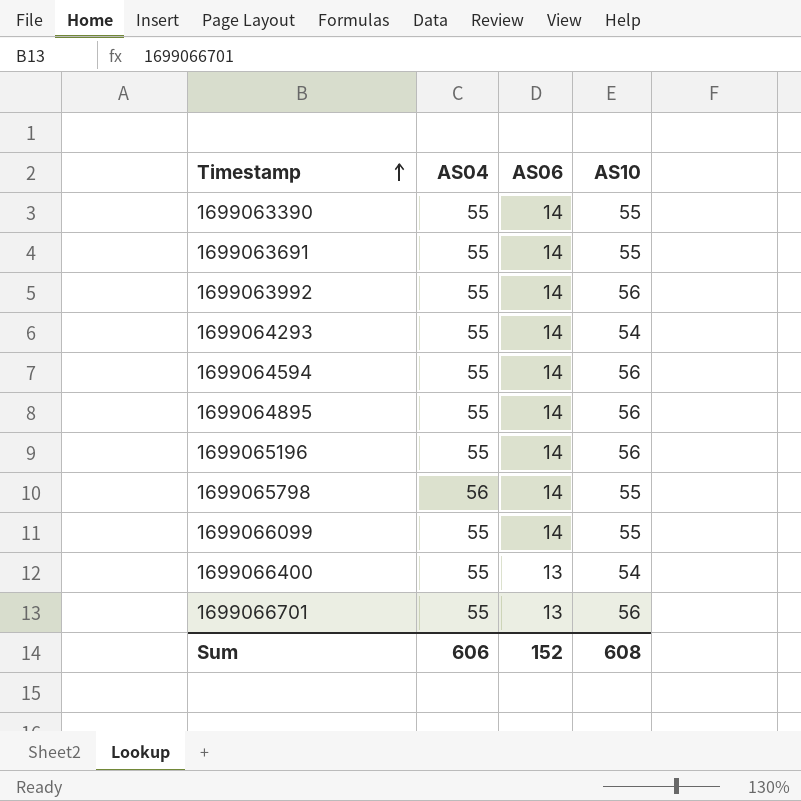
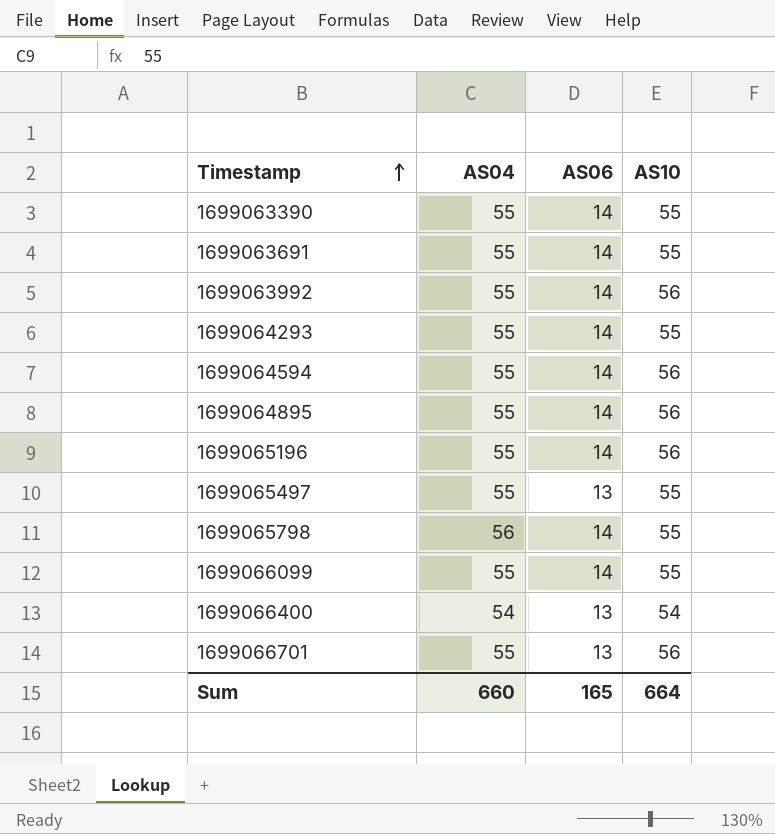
1699064293 | AS10: 54 -> 55
row 1699065497: none -> 55 | 13 | 55
1699066400 | AS04: 55 -> 54
Sum | AS04: 606 -> 660
Sum | AS06: 152 -> 165
Sum | AS10: 608 -> 664

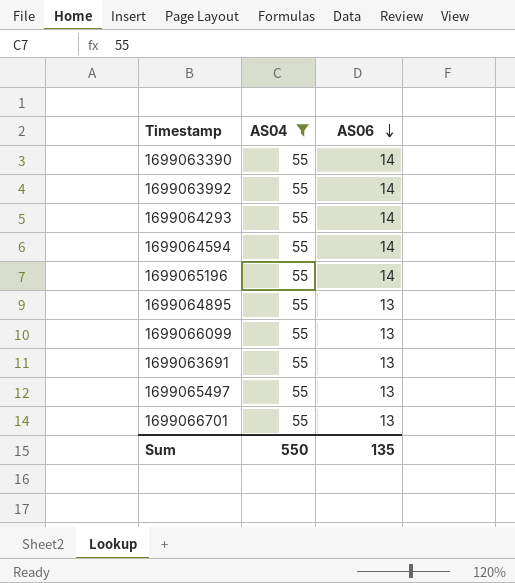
filter: none -> AS04 = 55
row order: Timestamp ascending -> AS06 descending
column AS10 | position: 4 -> none
1699064895 | AS06: 14 -> 13
1699066099 | AS06: 14 -> 13
1699063691 | AS06: 14 -> 13
Sum | AS04: 660 -> 550
Sum | AS06: 165 -> 135

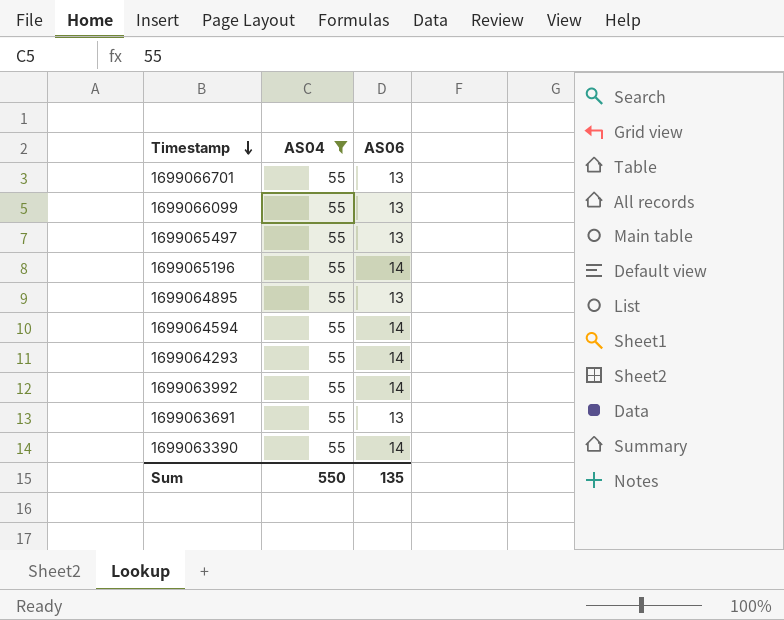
row order: AS06 descending -> Timestamp descending

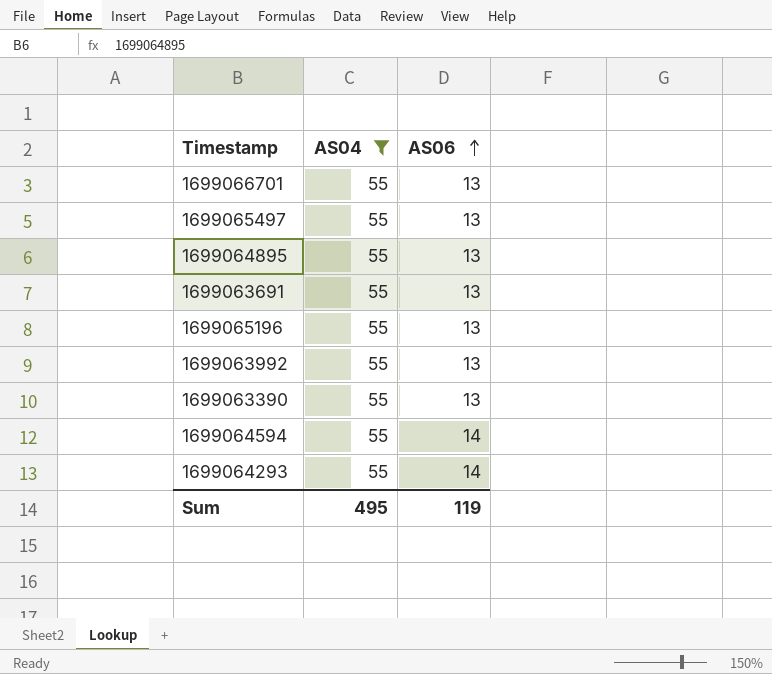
row order: Timestamp descending -> AS06 ascending
row 1699066099: 55 | 13 -> none
1699065196 | AS06: 14 -> 13
1699063992 | AS06: 14 -> 13
1699063390 | AS06: 14 -> 13
Sum | AS04: 550 -> 495
Sum | AS06: 135 -> 119

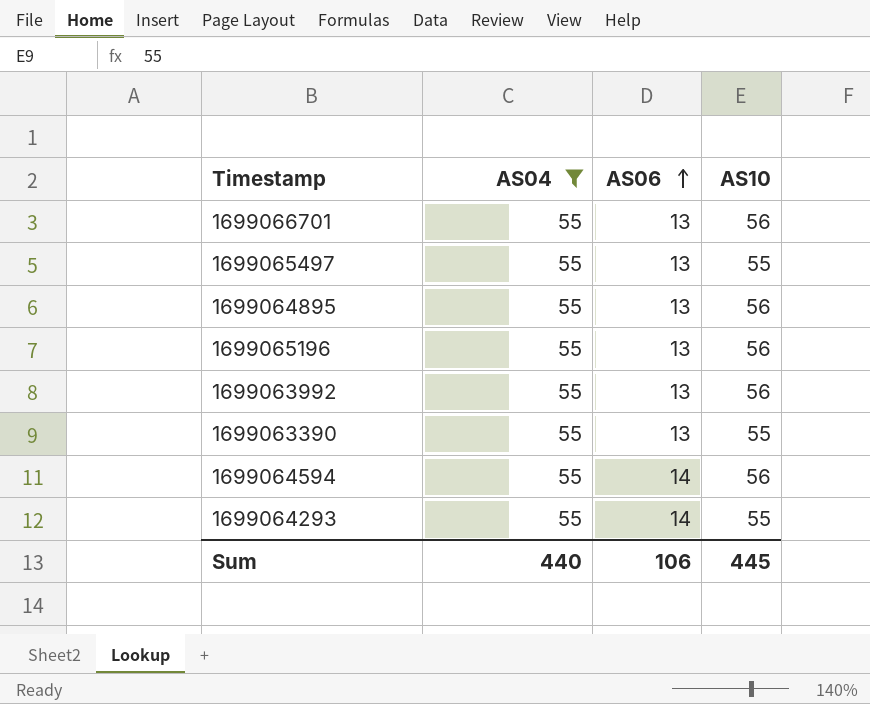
column AS10 | position: none -> 4
row 1699063691: 55 | 13 -> none
Sum | AS04: 495 -> 440
Sum | AS06: 119 -> 106

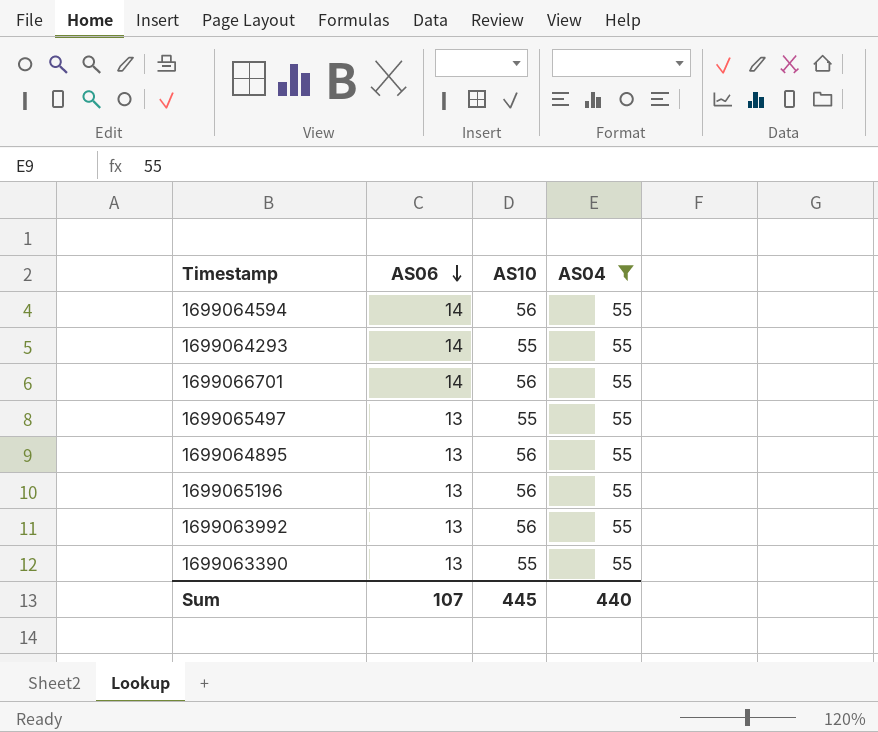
row order: AS06 ascending -> AS06 descending
column AS04 | position: 2 -> 4
1699066701 | AS06: 13 -> 14
Sum | AS06: 106 -> 107

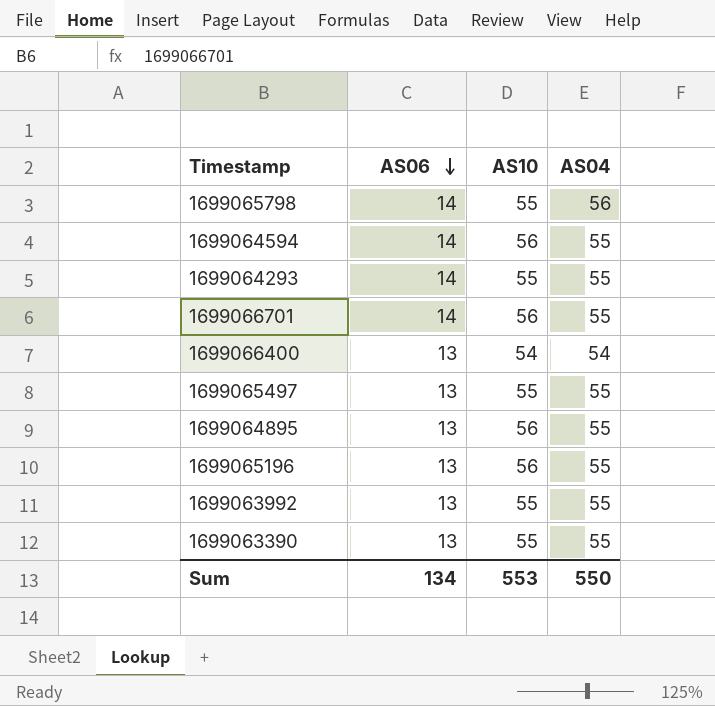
filter: AS04 = 55 -> none
1699063992 | AS10: 56 -> 55
Sum | AS06: 107 -> 134
Sum | AS10: 445 -> 553
Sum | AS04: 440 -> 550

